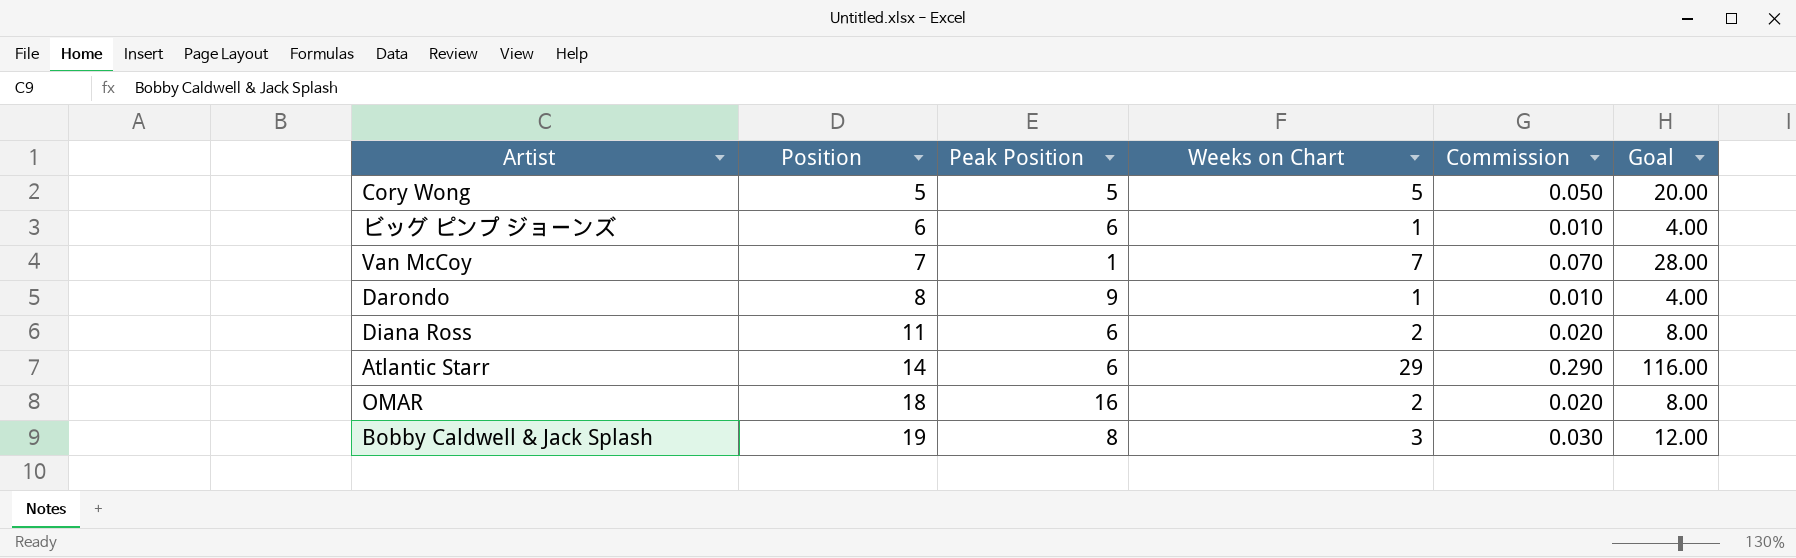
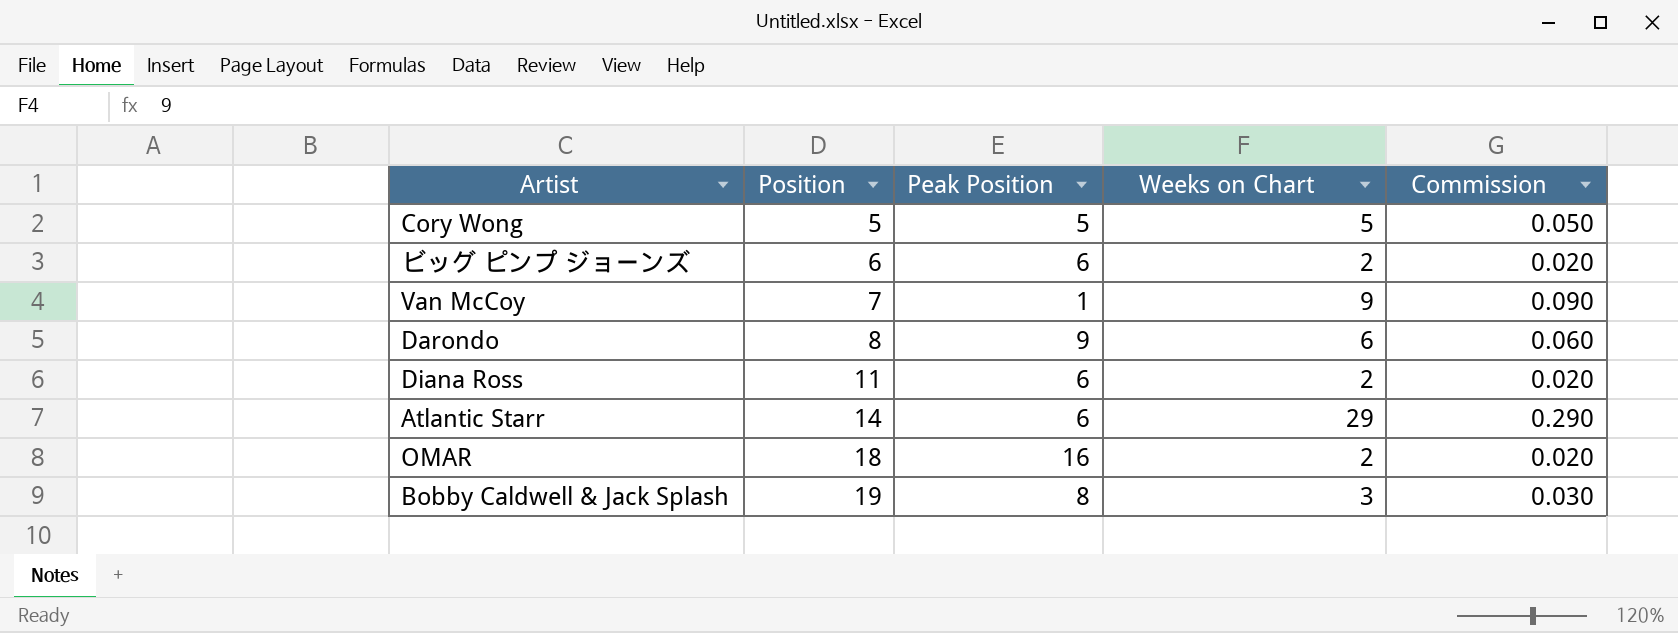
column Goal | formula: [Weeks on Chart] * 4 -> none
ビッグ ピンプ ジョーンズ | Weeks on Chart: 1 -> 2
ビッグ ピンプ ジョーンズ | Commission: 0.010 -> 0.020
Van McCoy | Weeks on Chart: 7 -> 9
Van McCoy | Commission: 0.070 -> 0.090
Darondo | Weeks on Chart: 1 -> 6
Darondo | Commission: 0.010 -> 0.060

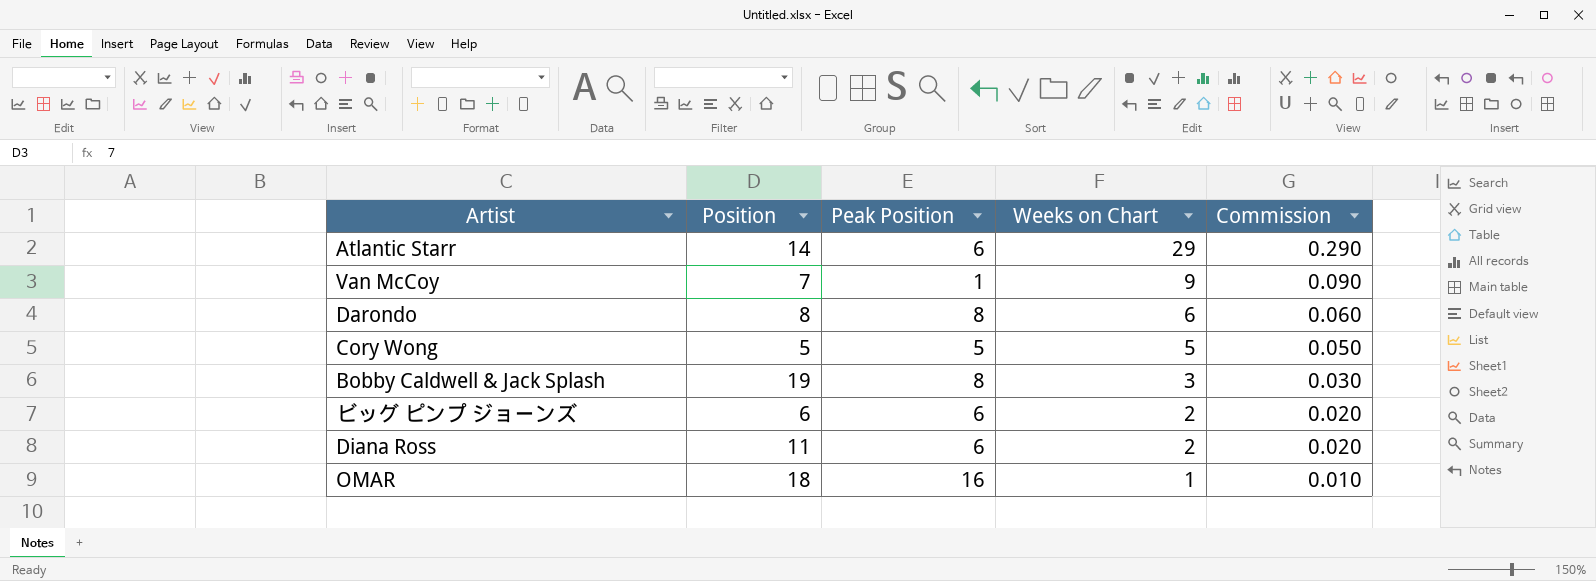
row order: Position ascending -> Weeks on Chart descending
Darondo | Peak Position: 9 -> 8
OMAR | Weeks on Chart: 2 -> 1
OMAR | Commission: 0.020 -> 0.010

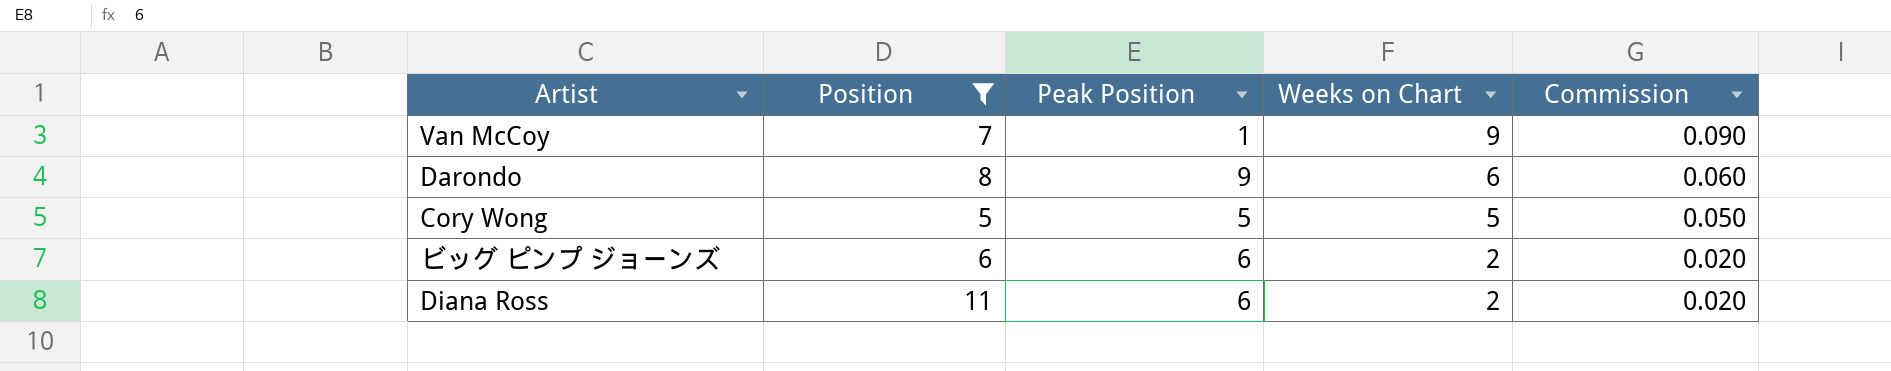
filter: none -> Position <= 11
Darondo | Peak Position: 8 -> 9

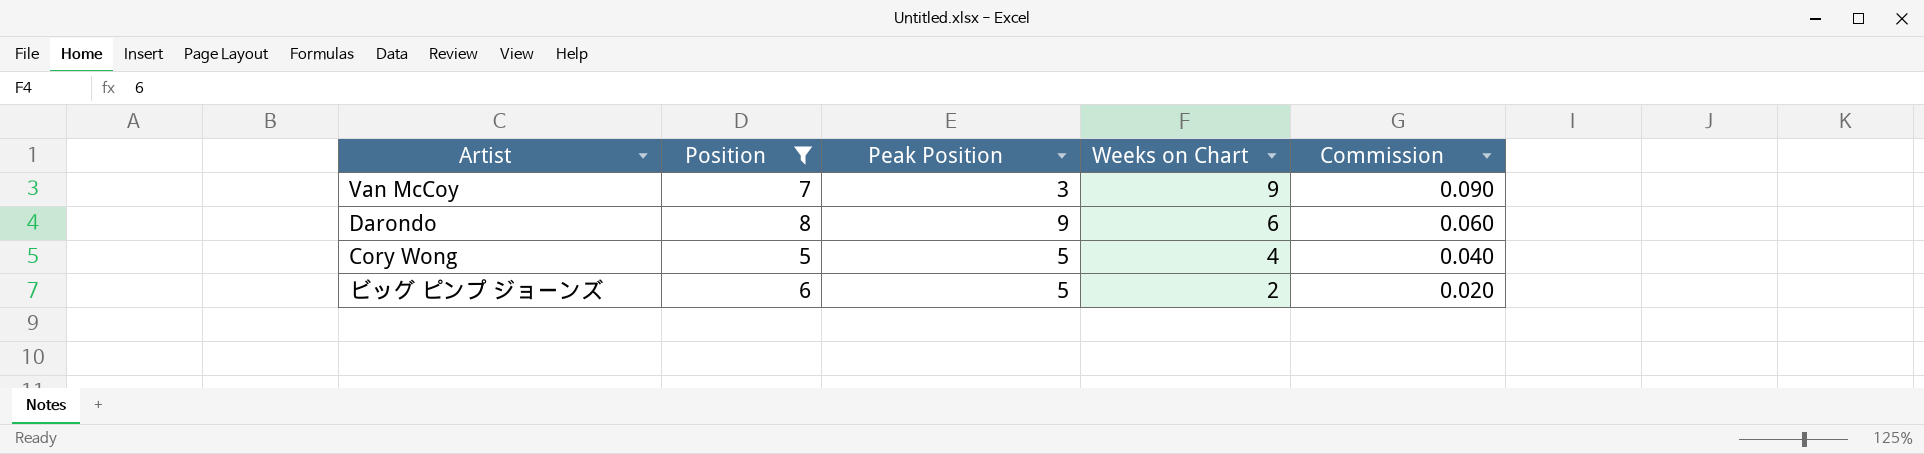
row Diana Ross: 11 | 6 | 2 | 0.020 -> none
Van McCoy | Peak Position: 1 -> 3
Cory Wong | Weeks on Chart: 5 -> 4
Cory Wong | Commission: 0.050 -> 0.040
ビッグ ピンプ ジョーンズ | Peak Position: 6 -> 5

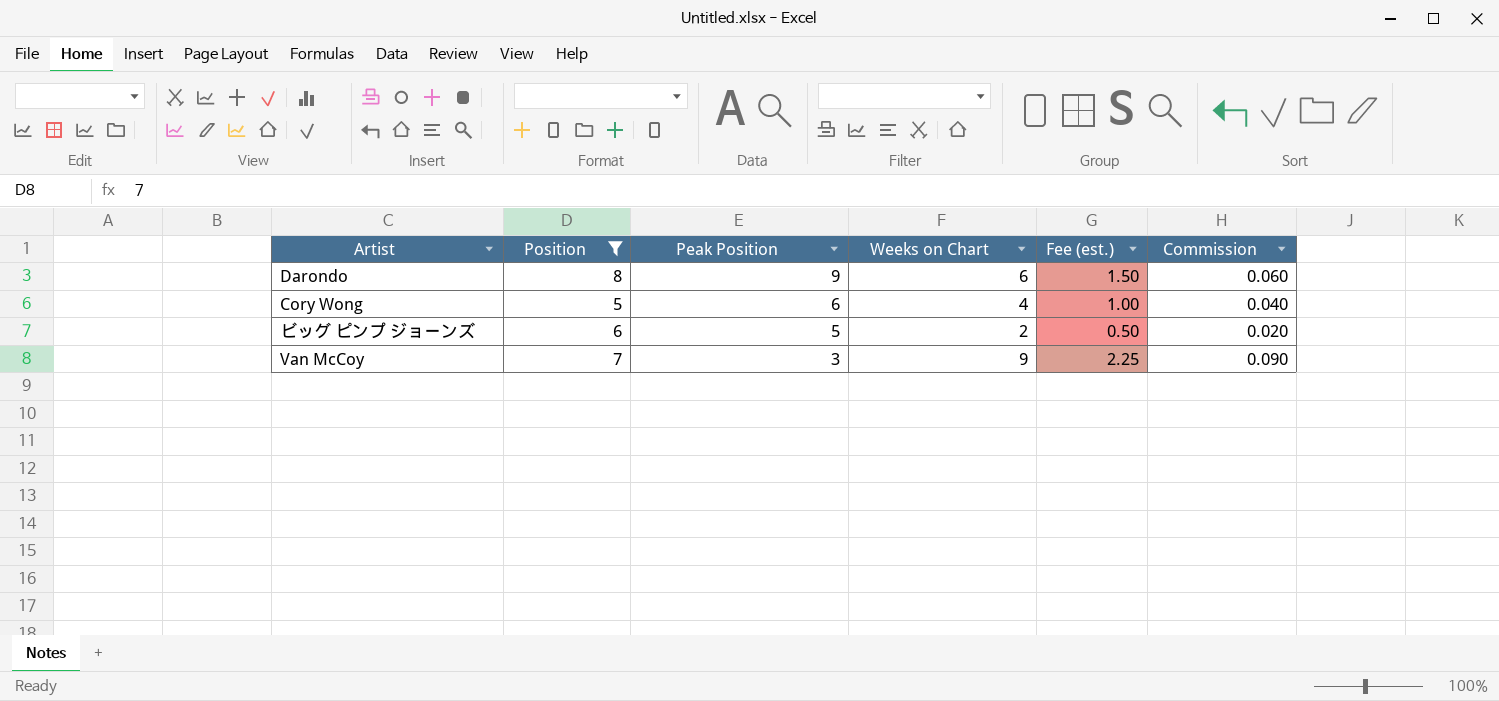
row order: Weeks on Chart descending -> Peak Position descending
column Fee (est.) | formula: none -> [Weeks on Chart] * 0.25
Cory Wong | Peak Position: 5 -> 6

